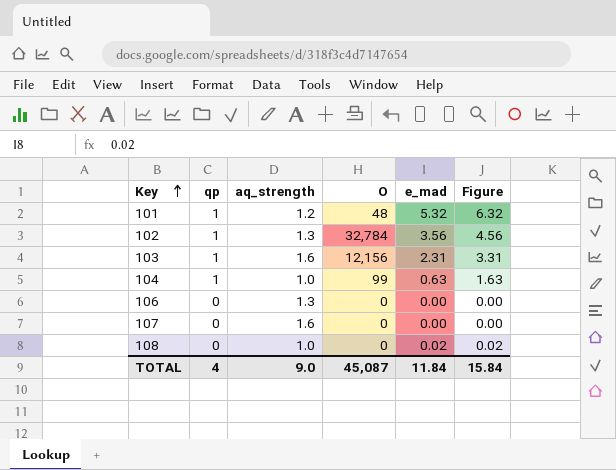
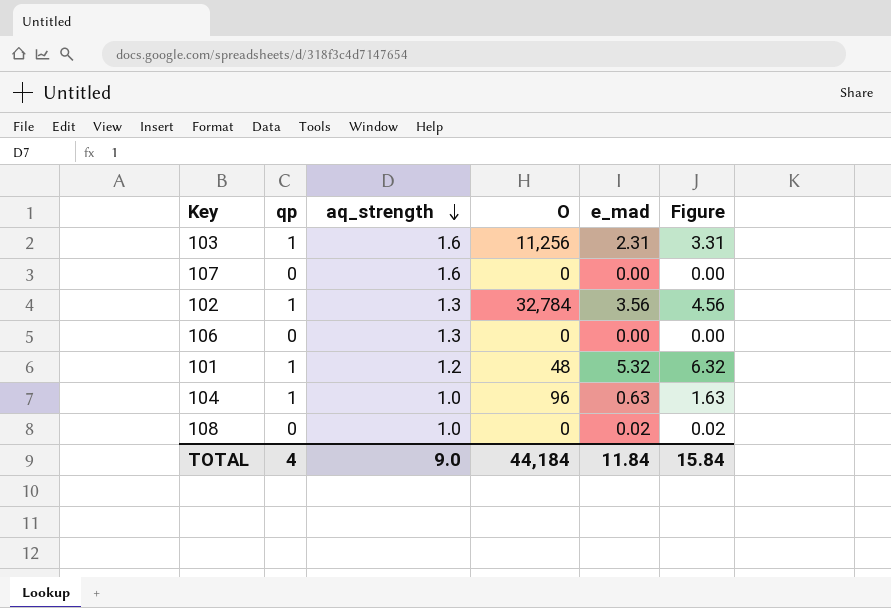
row order: Key ascending -> aq_strength descending
103 | O: 12,156 -> 11,256
104 | O: 99 -> 96
TOTAL | O: 45,087 -> 44,184

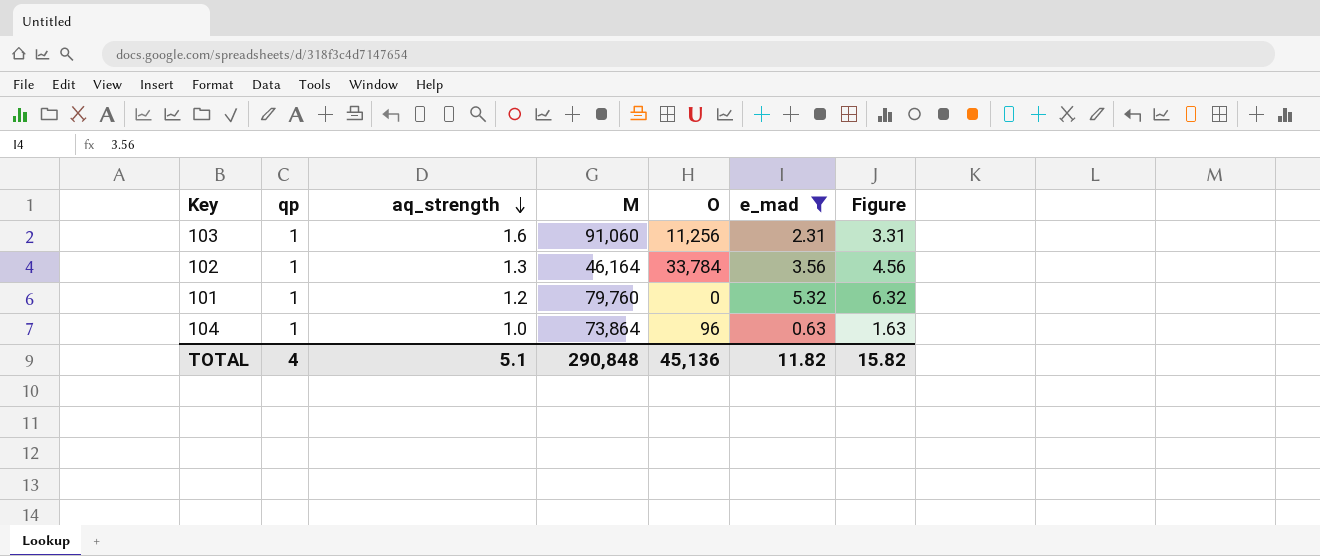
filter: none -> e_mad >= 0.63
column M | position: none -> 4
102 | O: 32,784 -> 33,784
101 | O: 48 -> 0
TOTAL | aq_strength: 9.0 -> 5.1
TOTAL | O: 44,184 -> 45,136
TOTAL | e_mad: 11.84 -> 11.82
TOTAL | Figure: 15.84 -> 15.82

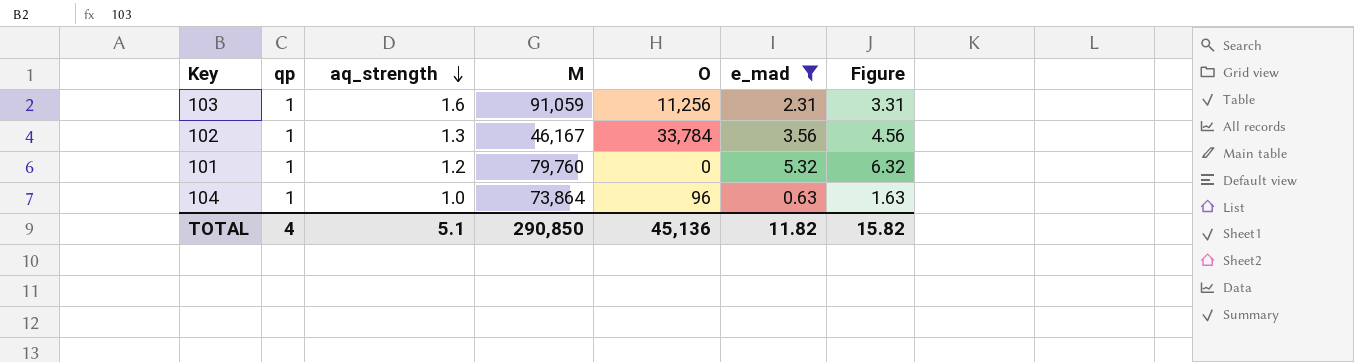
103 | M: 91,060 -> 91,059
102 | M: 46,164 -> 46,167
TOTAL | M: 290,848 -> 290,850

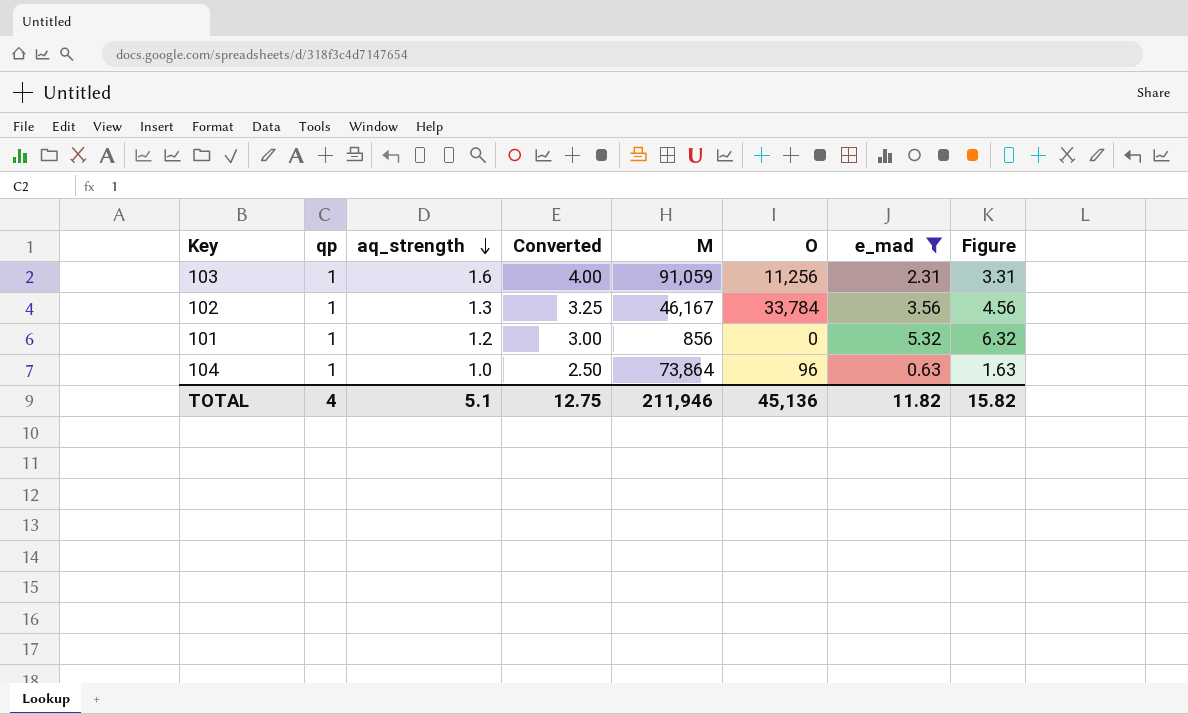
column Converted | formula: none -> [aq_strength] * 2.5
101 | M: 79,760 -> 856
TOTAL | M: 290,850 -> 211,946

